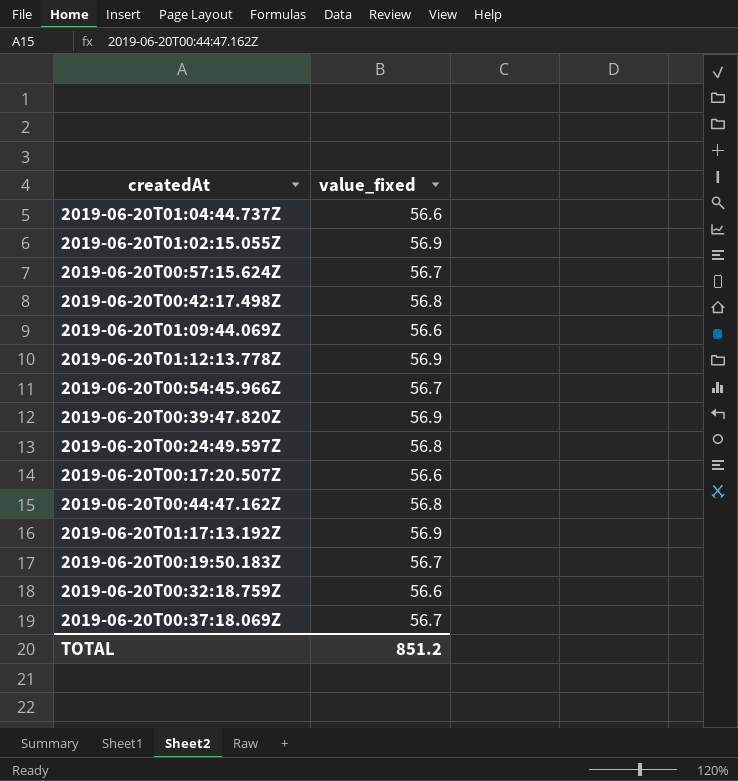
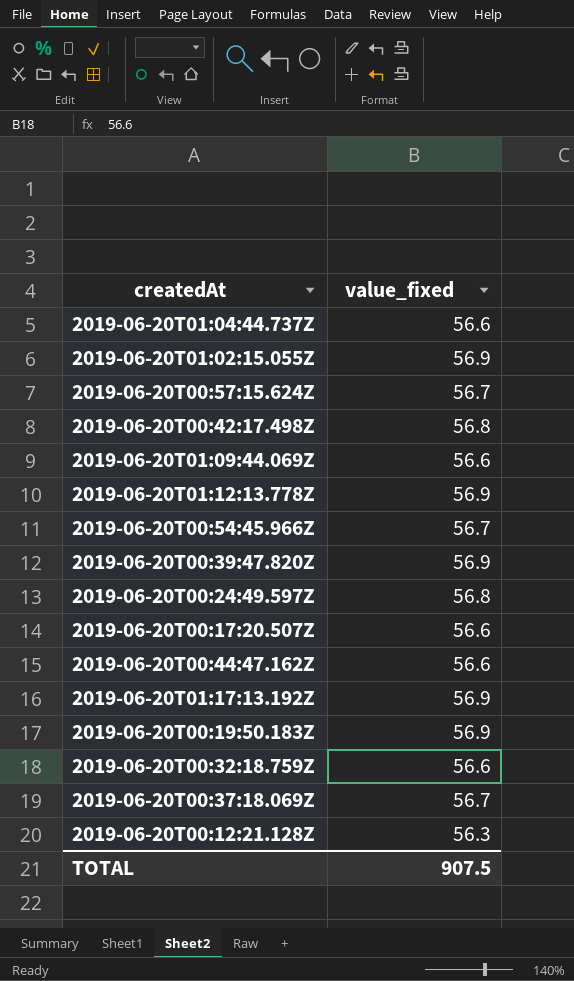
2019-06-20T00:44:47.162Z | value_fixed: 56.8 -> 56.6
2019-06-20T00:19:50.183Z | value_fixed: 56.7 -> 56.9
row 2019-06-20T00:12:21.128Z: none -> 56.3
TOTAL | value_fixed: 851.2 -> 907.5

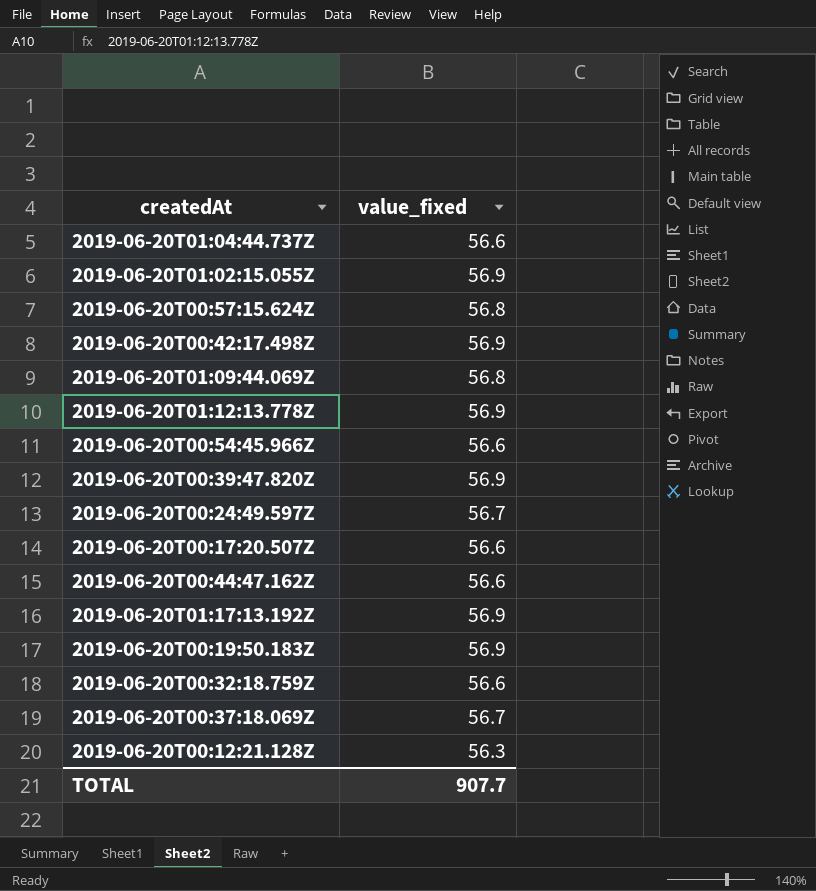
2019-06-20T00:57:15.624Z | value_fixed: 56.7 -> 56.8
2019-06-20T00:42:17.498Z | value_fixed: 56.8 -> 56.9
2019-06-20T01:09:44.069Z | value_fixed: 56.6 -> 56.8
2019-06-20T00:54:45.966Z | value_fixed: 56.7 -> 56.6
2019-06-20T00:24:49.597Z | value_fixed: 56.8 -> 56.7
TOTAL | value_fixed: 907.5 -> 907.7

